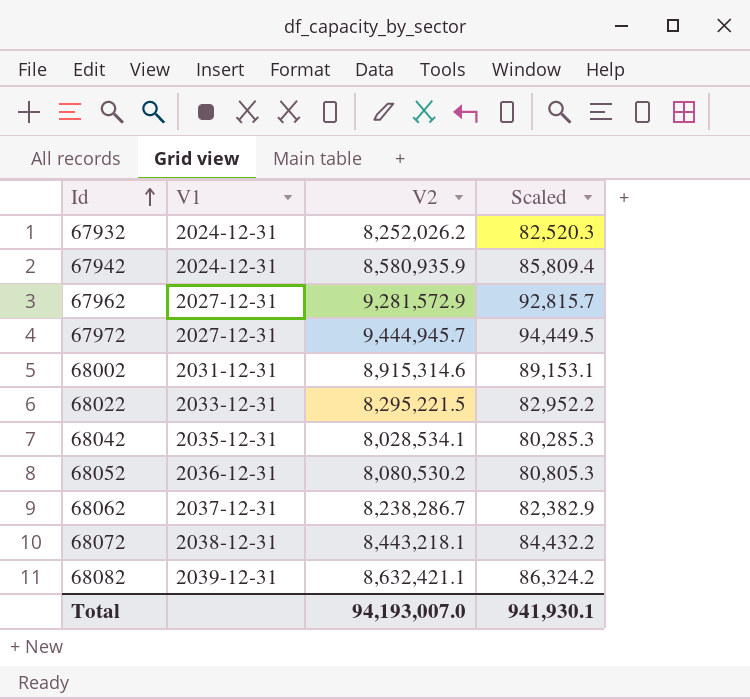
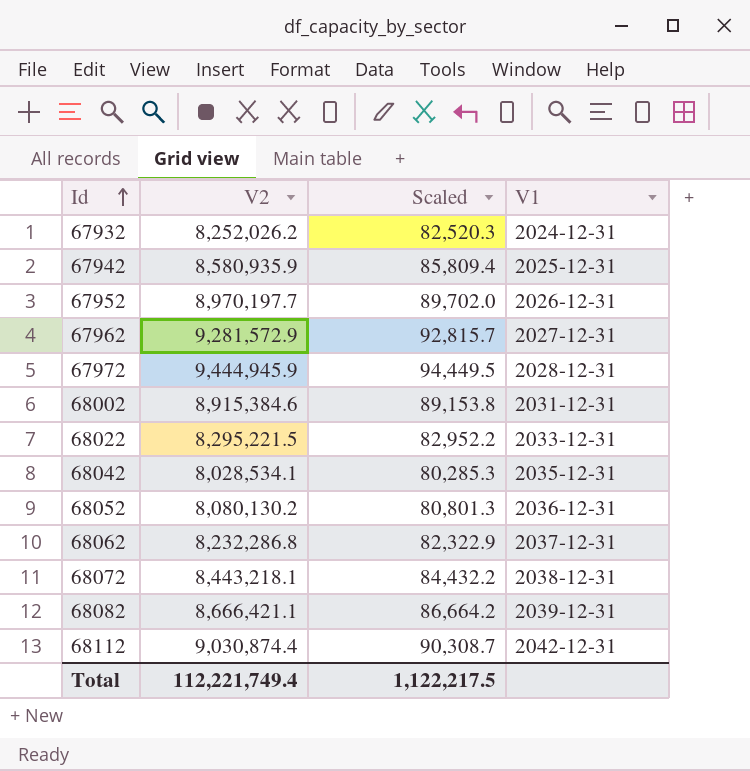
column V1 | position: 2 -> 4
67942 | V1: 2024-12-31 -> 2025-12-31
row 67952: none -> 8,970,197.7 | 89,702.0 | 2026-12-31
67972 | V2: 9,444,945.7 -> 9,444,945.9
67972 | V1: 2027-12-31 -> 2028-12-31
68002 | V2: 8,915,314.6 -> 8,915,384.6
68002 | Scaled: 89,153.1 -> 89,153.8
68052 | V2: 8,080,530.2 -> 8,080,130.2
68052 | Scaled: 80,805.3 -> 80,801.3
68062 | V2: 8,238,286.7 -> 8,232,286.8
68062 | Scaled: 82,382.9 -> 82,322.9
68082 | V2: 8,632,421.1 -> 8,666,421.1
68082 | Scaled: 86,324.2 -> 86,664.2
row 68112: none -> 9,030,874.4 | 90,308.7 | 2042-12-31
Total | V2: 94,193,007.0 -> 112,221,749.4
Total | Scaled: 941,930.1 -> 1,122,217.5

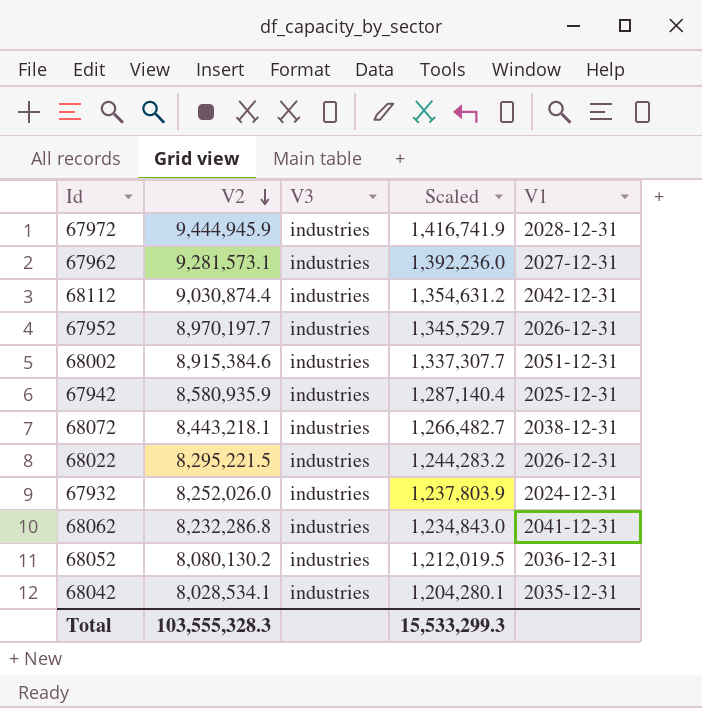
row order: Id ascending -> V2 descending
column V3 | position: none -> 3
column Scaled | formula: [V2] * 0.01 -> [V2] * 0.15
row 68082: 8,666,421.1 | 86,664.2 | 2039-12-31 -> none
67962 | V2: 9,281,572.9 -> 9,281,573.1
68002 | V1: 2031-12-31 -> 2051-12-31
68022 | V1: 2033-12-31 -> 2026-12-31
67932 | V2: 8,252,026.2 -> 8,252,026.0
68062 | V1: 2037-12-31 -> 2041-12-31
Total | V2: 112,221,749.4 -> 103,555,328.3
Total | Scaled: 1,122,217.5 -> 15,533,299.3

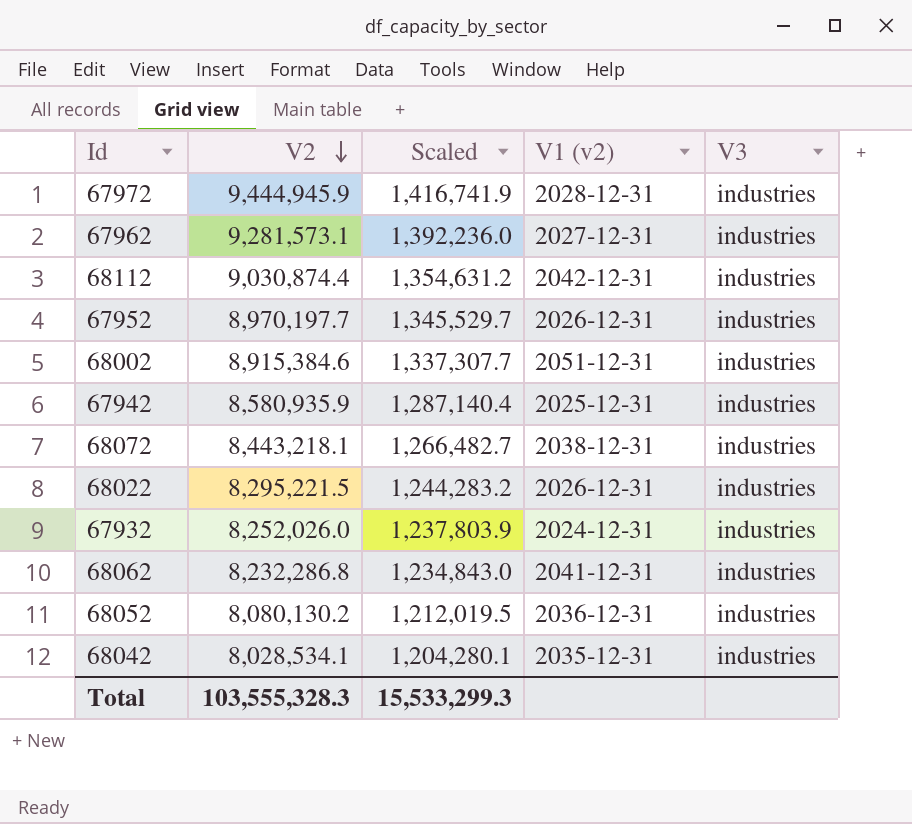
column name: V1 -> V1 (v2)
column V3 | position: 3 -> 5

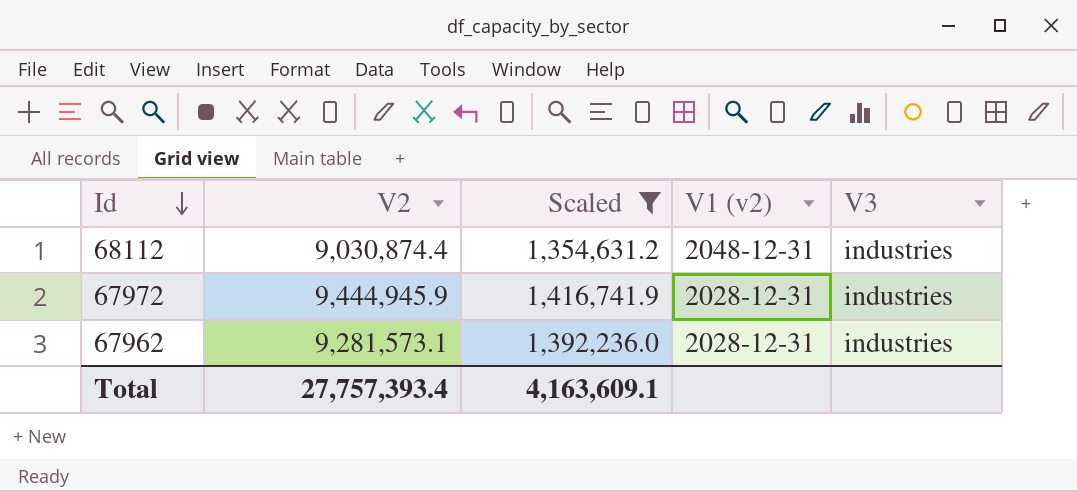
filter: none -> Scaled >= 1,354,631.2
row order: V2 descending -> Id descending
68112 | V1 (v2): 2042-12-31 -> 2048-12-31
67962 | V1 (v2): 2027-12-31 -> 2028-12-31
Total | V2: 103,555,328.3 -> 27,757,393.4
Total | Scaled: 15,533,299.3 -> 4,163,609.1

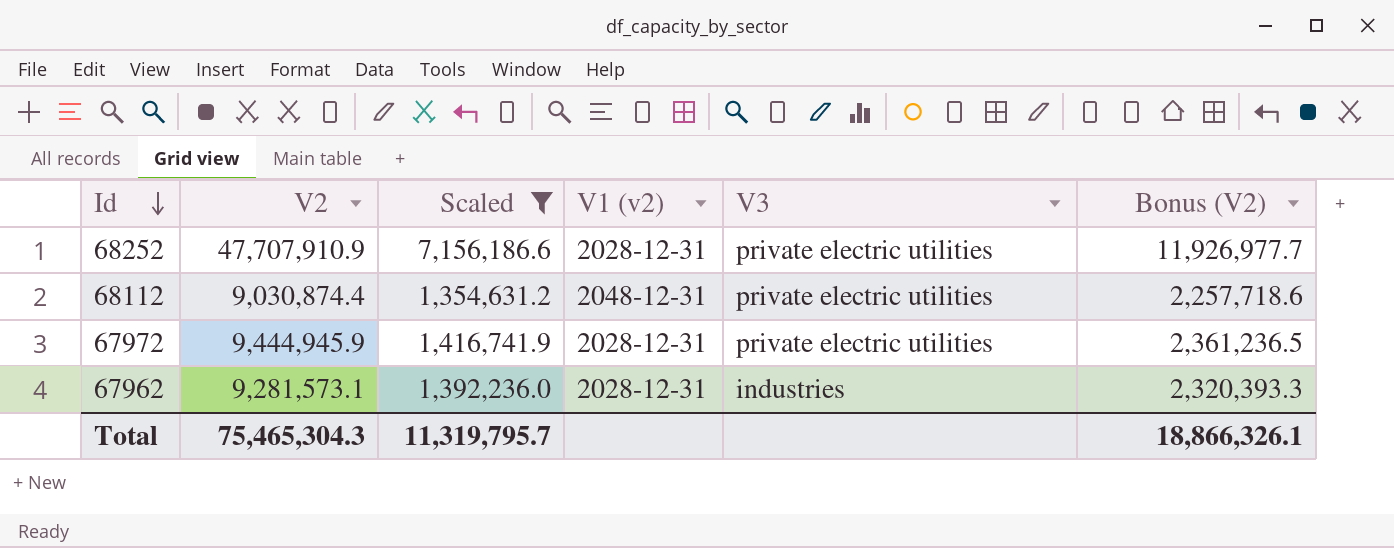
column Bonus (V2) | formula: none -> [V2] * 0.25
row 68252: none -> 47,707,910.9 | 7,156,186.6 | 2028-12-31 | private electric utilities | 11,926,977.7
68112 | V3: industries -> private electric utilities
67972 | V3: industries -> private electric utilities
Total | V2: 27,757,393.4 -> 75,465,304.3
Total | Scaled: 4,163,609.1 -> 11,319,795.7

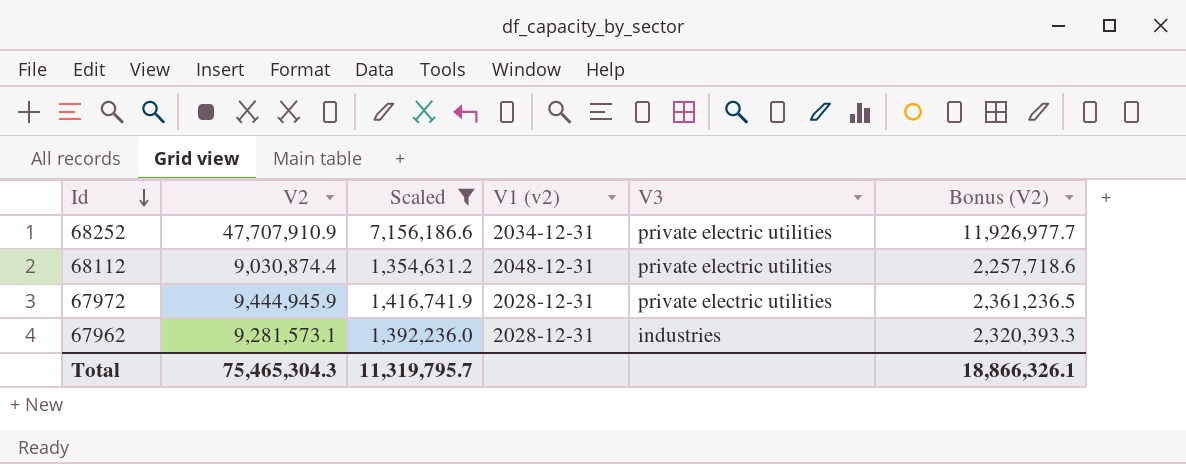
68252 | V1 (v2): 2028-12-31 -> 2034-12-31

